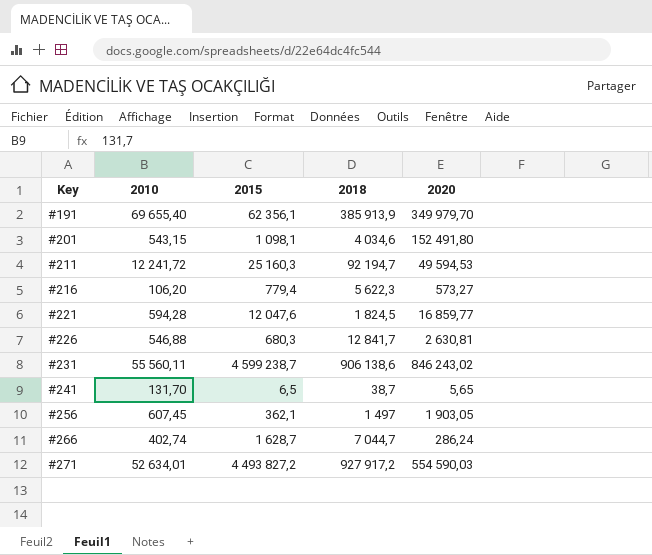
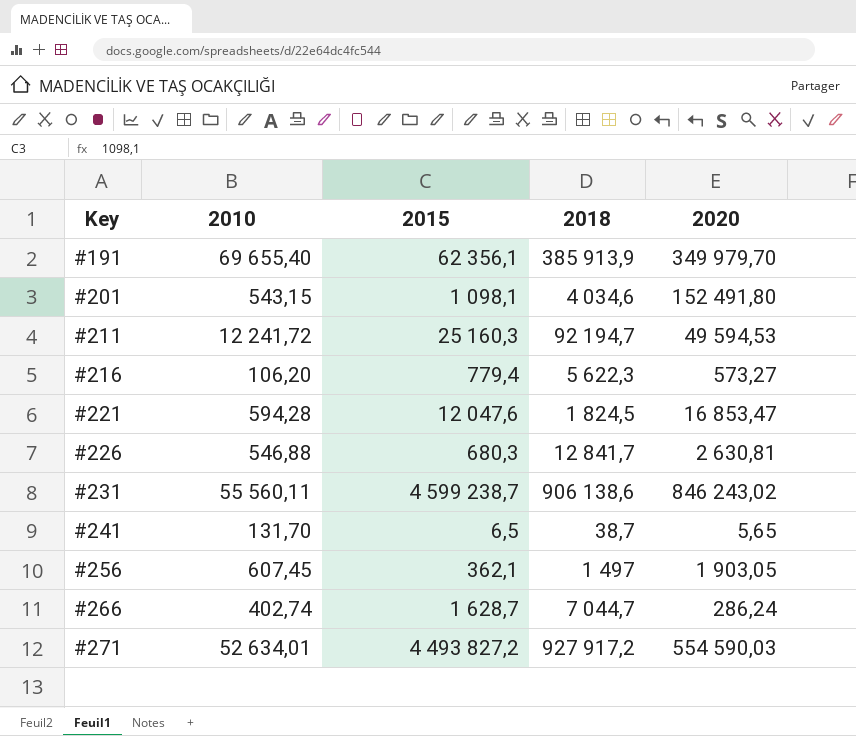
#221 | 2020: 16 859,77 -> 16 853,47

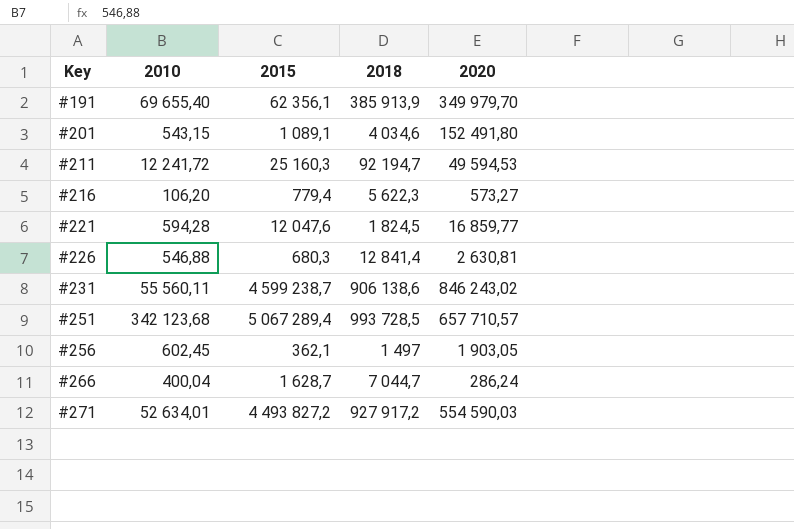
row #241: 131,70 | 6,5 | 38,7 | 5,65 -> none
#201 | 2015: 1 098,1 -> 1 089,1
#221 | 2020: 16 853,47 -> 16 859,77
#226 | 2018: 12 841,7 -> 12 841,4
row #251: none -> 342 123,68 | 5 067 289,4 | 993 728,5 | 657 710,57
#256 | 2010: 607,45 -> 602,45
#266 | 2010: 402,74 -> 400,04

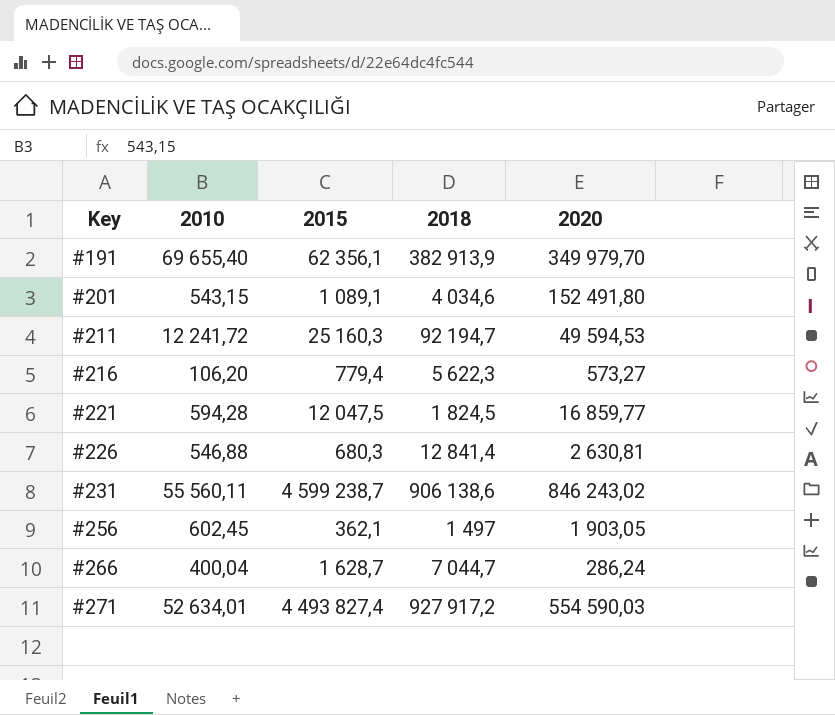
row #251: 342 123,68 | 5 067 289,4 | 993 728,5 | 657 710,57 -> none
#191 | 2018: 385 913,9 -> 382 913,9
#221 | 2015: 12 047,6 -> 12 047,5
#271 | 2015: 4 493 827,2 -> 4 493 827,4

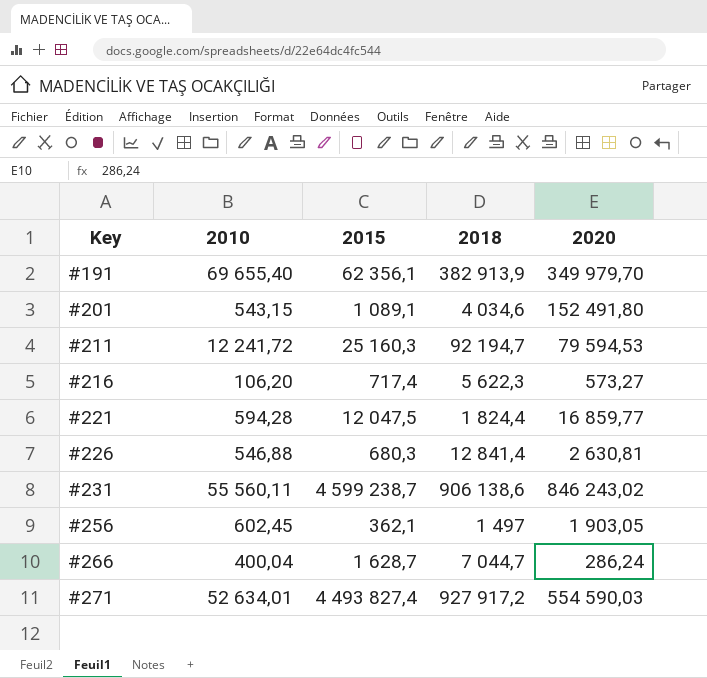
#211 | 2020: 49 594,53 -> 79 594,53
#216 | 2015: 779,4 -> 717,4
#221 | 2018: 1 824,5 -> 1 824,4

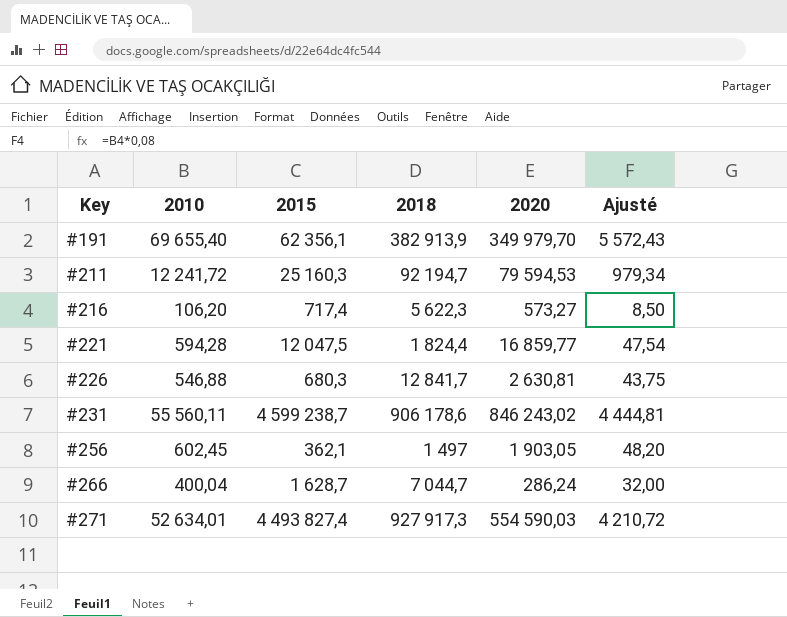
column Ajusté | formula: none -> [2010] * 0,08
row #201: 543,15 | 1 089,1 | 4 034,6 | 152 491,80 -> none
#226 | 2018: 12 841,4 -> 12 841,7
#231 | 2018: 906 138,6 -> 906 178,6
#271 | 2018: 927 917,2 -> 927 917,3

